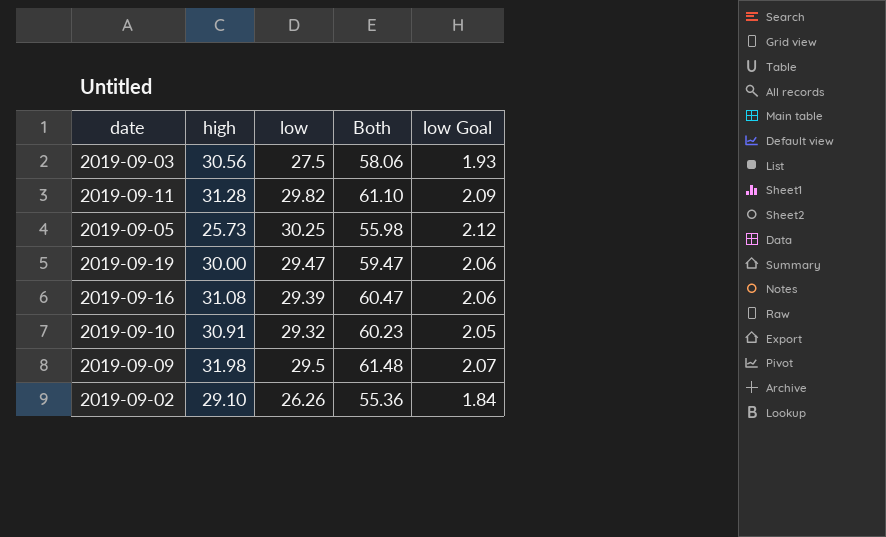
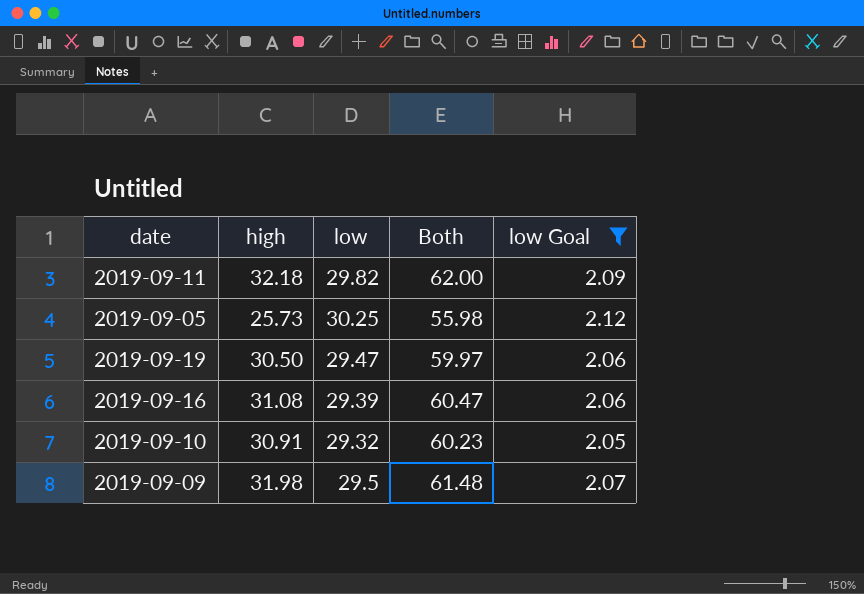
filter: none -> low Goal >= 2.05
2019-09-11 | high: 31.28 -> 32.18
2019-09-11 | Both: 61.10 -> 62.00
2019-09-19 | high: 30.00 -> 30.50
2019-09-19 | Both: 59.47 -> 59.97

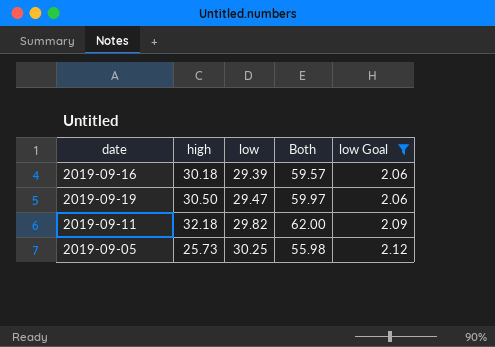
row order: none -> low ascending
row 2019-09-10: 30.91 | 29.32 | 60.23 | 2.05 -> none
row 2019-09-09: 31.98 | 29.5 | 61.48 | 2.07 -> none
2019-09-16 | high: 31.08 -> 30.18
2019-09-16 | Both: 60.47 -> 59.57

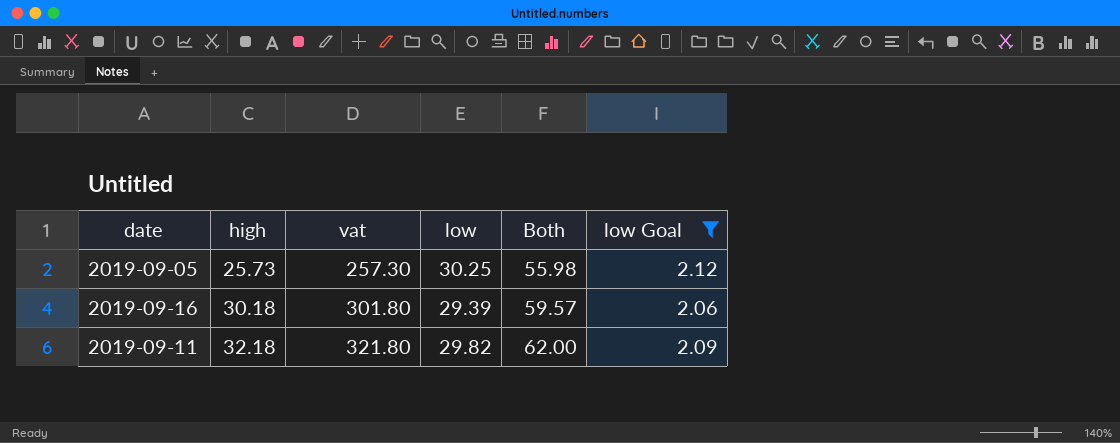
row order: low ascending -> high ascending
column vat | formula: none -> [high] * 10
row 2019-09-19: 30.50 | 29.47 | 59.97 | 2.06 -> none

